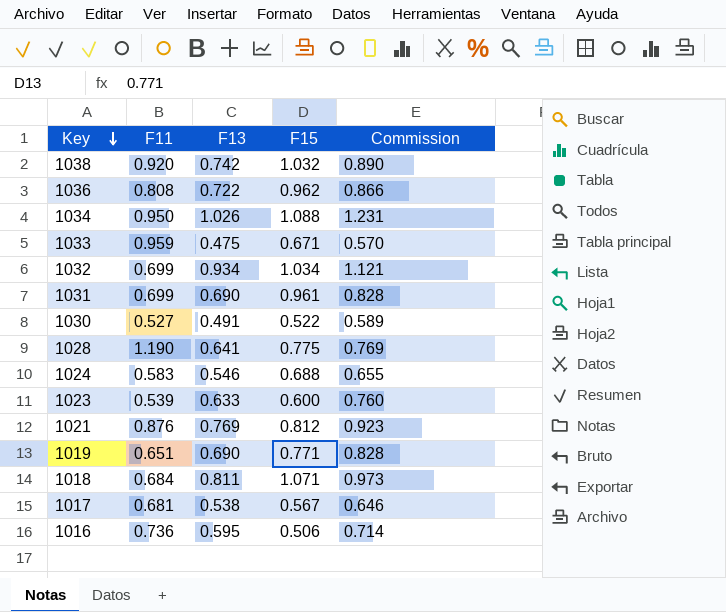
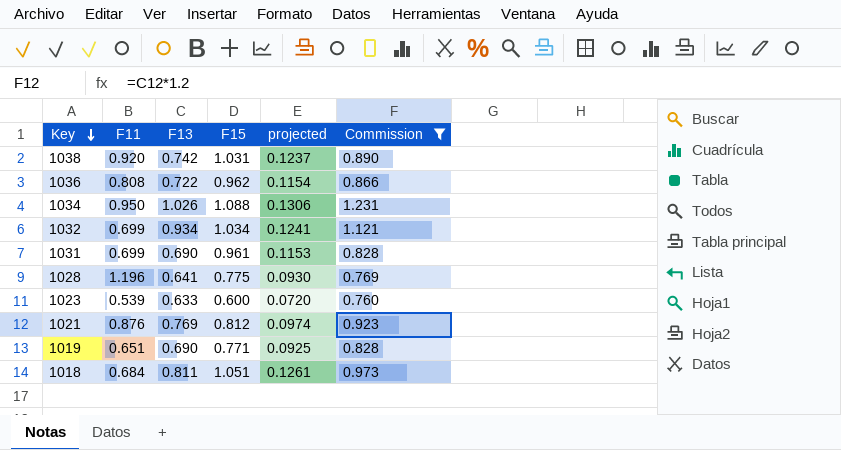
filter: none -> Commission >= 0.760
column projected | formula: none -> [F15] * 0.12
1038 | F15: 1.032 -> 1.031
1028 | F11: 1.190 -> 1.196
1018 | F15: 1.071 -> 1.051

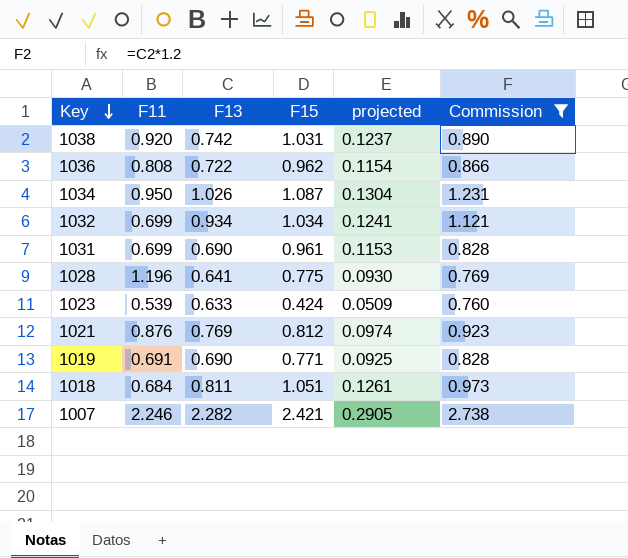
1034 | F15: 1.088 -> 1.087
1034 | projected: 0.1306 -> 0.1304
1023 | F15: 0.600 -> 0.424
1023 | projected: 0.0720 -> 0.0509
1019 | F11: 0.651 -> 0.691
row 1007: none -> 2.246 | 2.282 | 2.421 | 0.2905 | 2.738

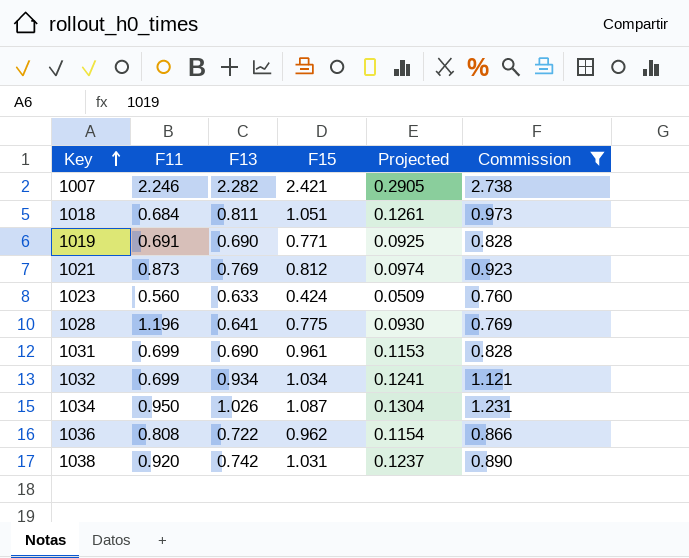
row order: Key descending -> Key ascending
column name: projected -> Projected
1021 | F11: 0.876 -> 0.873
1023 | F11: 0.539 -> 0.560

